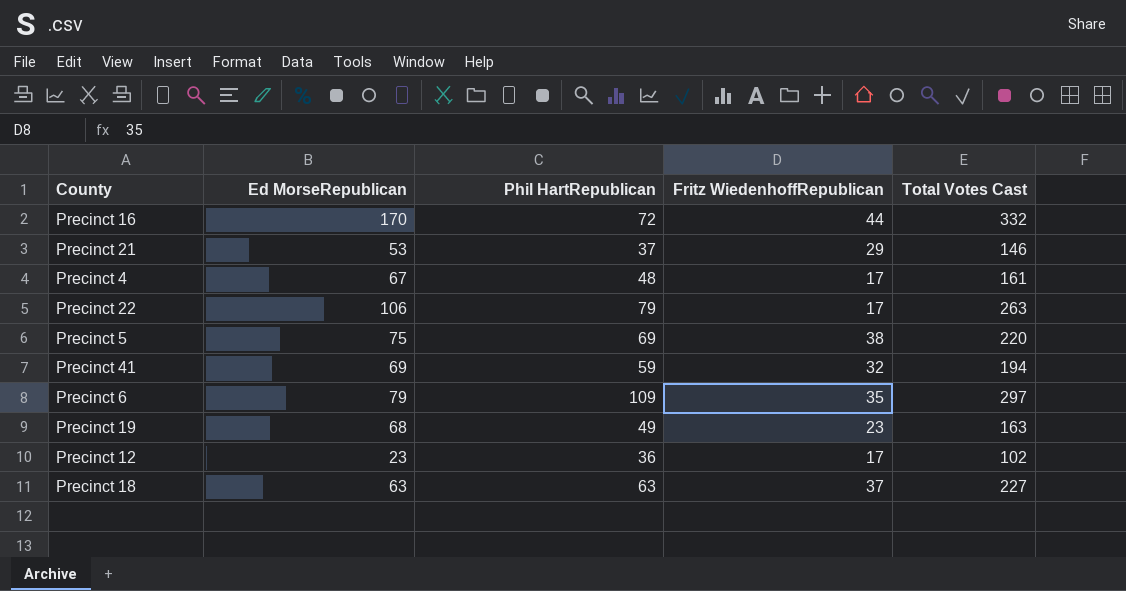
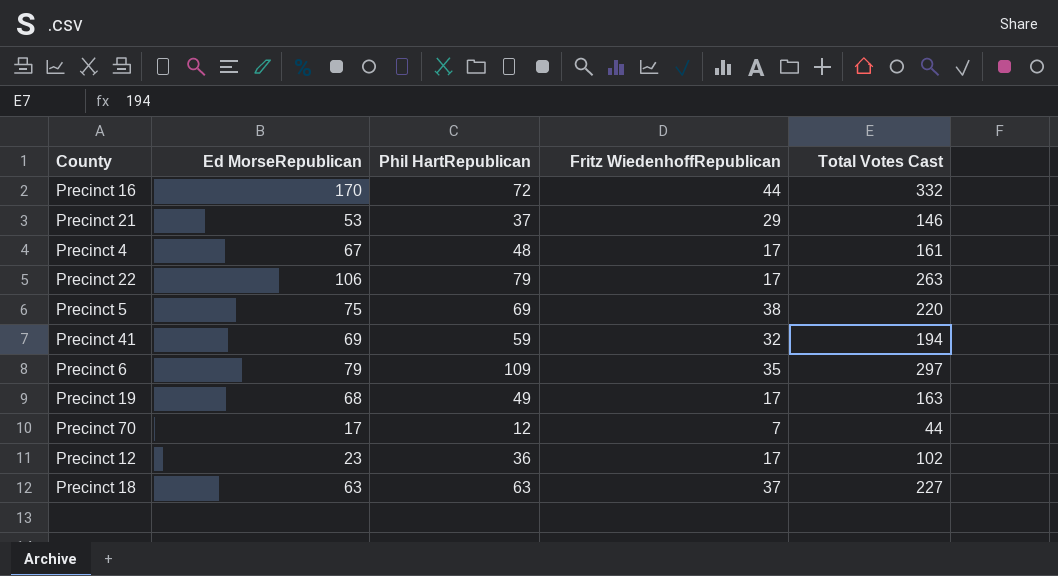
Precinct 19 | Fritz WiedenhoffRepublican: 23 -> 17
row Precinct 70: none -> 17 | 12 | 7 | 44

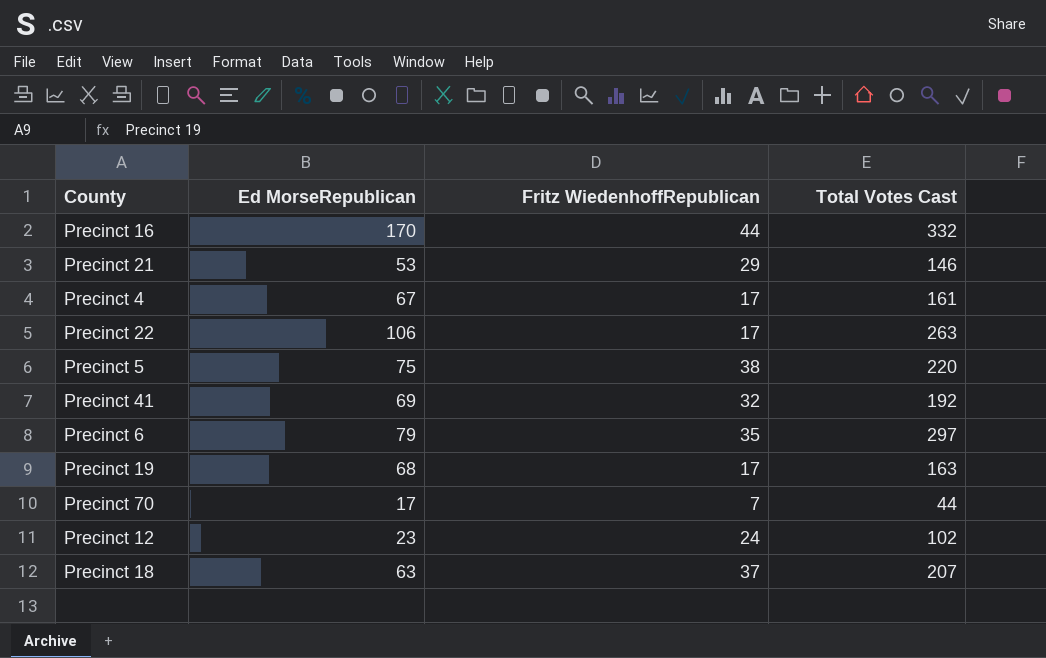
column Phil HartRepublican | position: 3 -> none
Precinct 41 | Total Votes Cast: 194 -> 192
Precinct 12 | Fritz WiedenhoffRepublican: 17 -> 24
Precinct 18 | Total Votes Cast: 227 -> 207

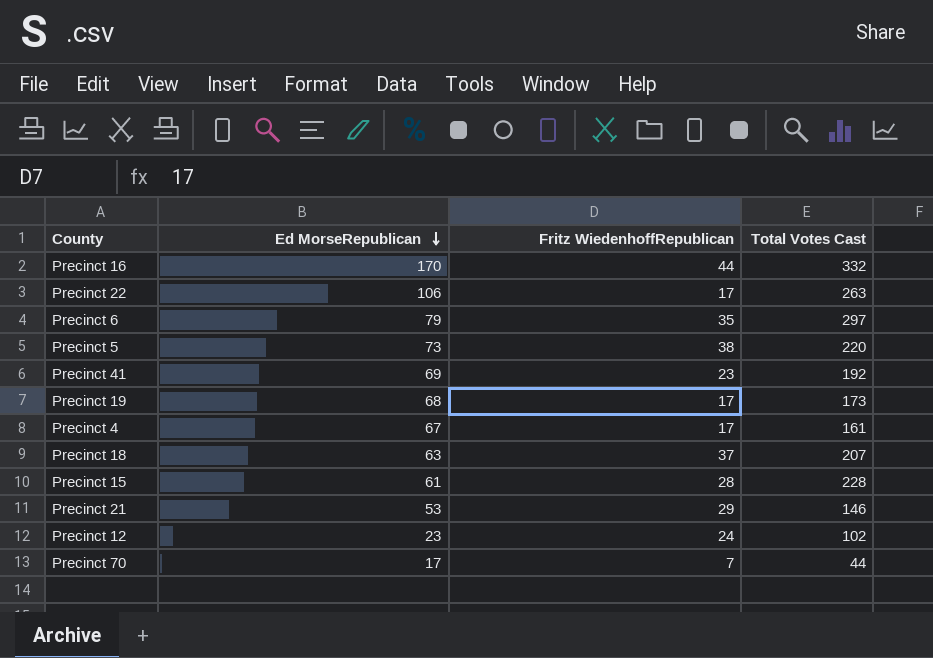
row order: none -> Ed MorseRepublican descending
Precinct 5 | Ed MorseRepublican: 75 -> 73
Precinct 41 | Fritz WiedenhoffRepublican: 32 -> 23
Precinct 19 | Total Votes Cast: 163 -> 173
row Precinct 15: none -> 61 | 28 | 228

